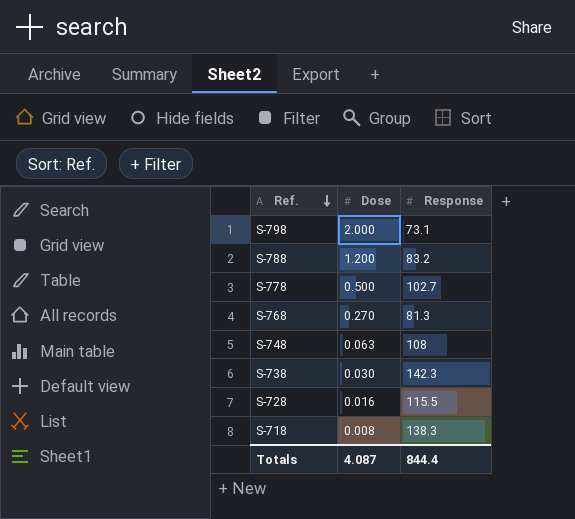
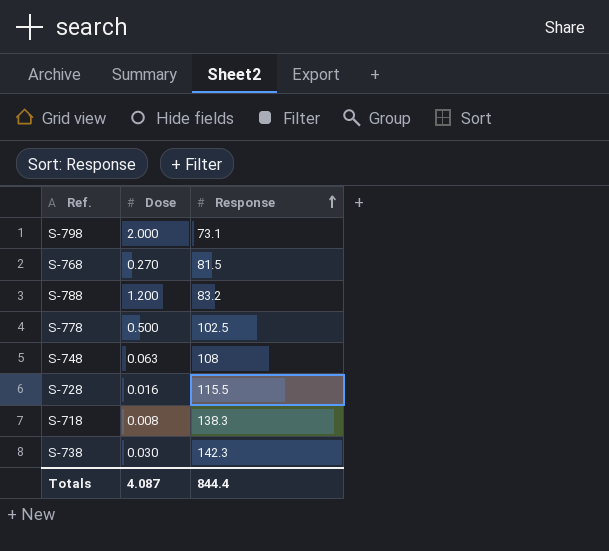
row order: Ref. descending -> Response ascending
S-768 | Response: 81.3 -> 81.5
S-778 | Response: 102.7 -> 102.5

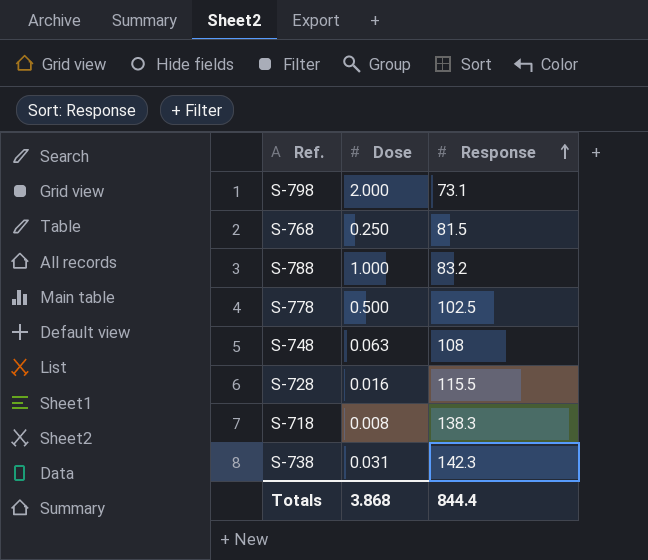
S-768 | Dose: 0.270 -> 0.250
S-788 | Dose: 1.200 -> 1.000
S-738 | Dose: 0.030 -> 0.031
Totals | Dose: 4.087 -> 3.868

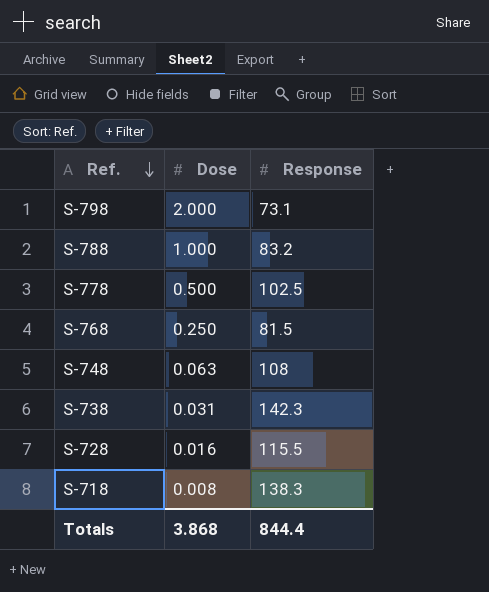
row order: Response ascending -> Ref. descending

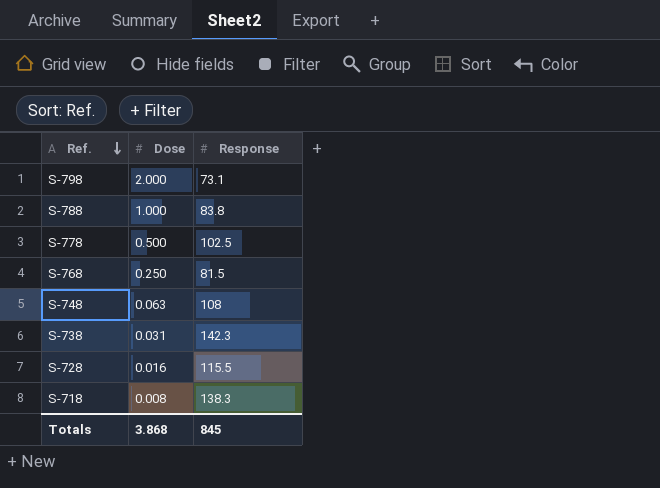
S-788 | Response: 83.2 -> 83.8
Totals | Response: 844.4 -> 845

